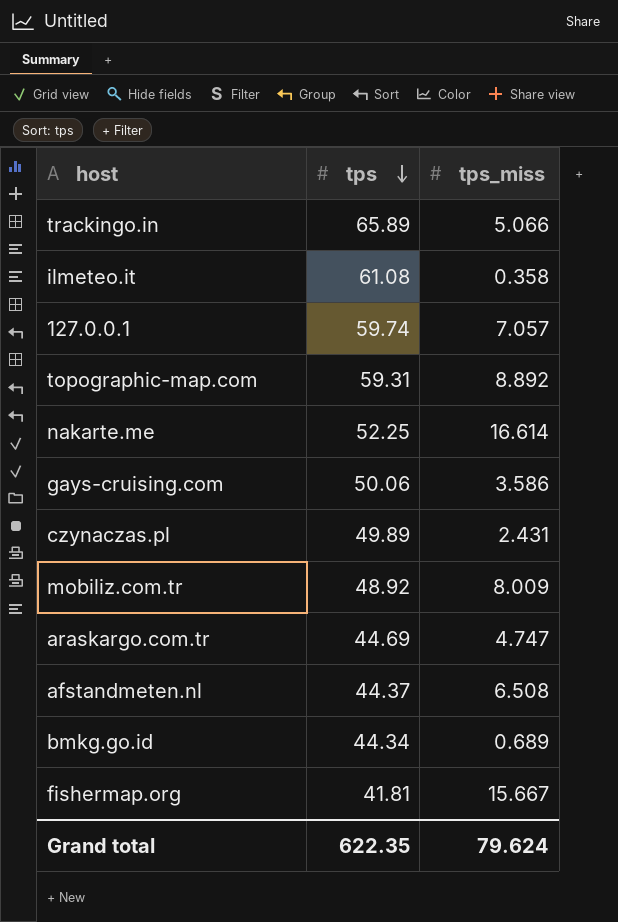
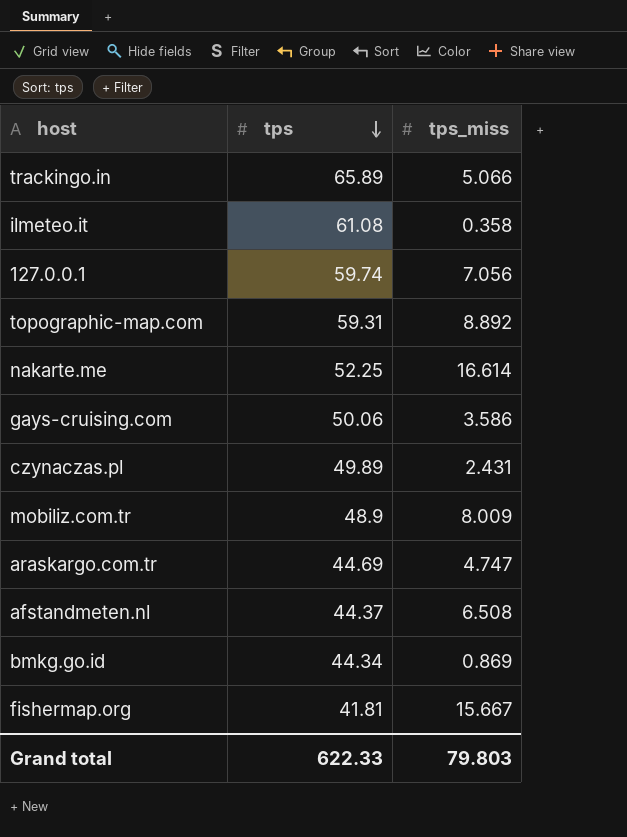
127.0.0.1 | tps_miss: 7.057 -> 7.056
mobiliz.com.tr | tps: 48.92 -> 48.9
bmkg.go.id | tps_miss: 0.689 -> 0.869
Grand total | tps: 622.35 -> 622.33
Grand total | tps_miss: 79.624 -> 79.803

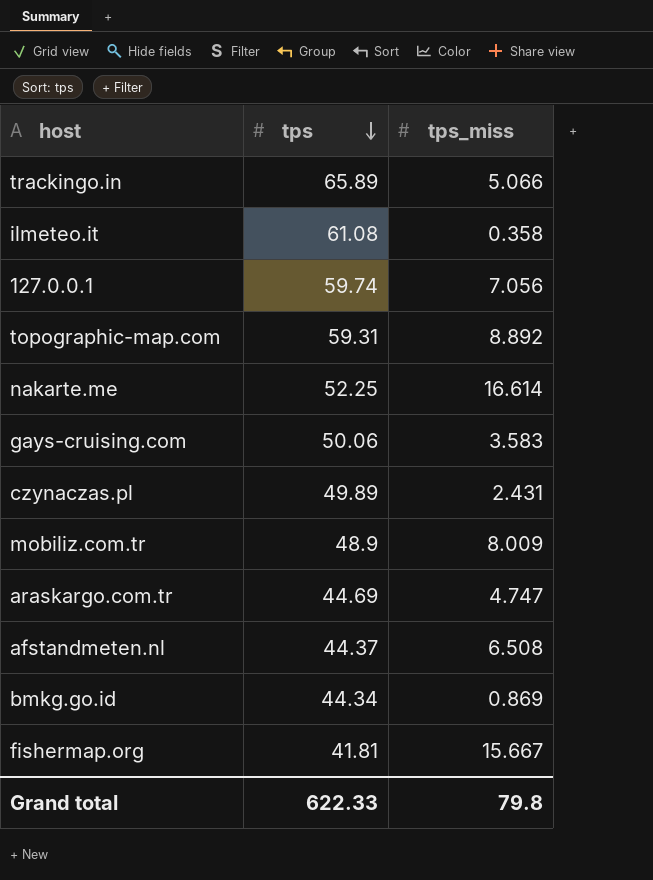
gays-cruising.com | tps_miss: 3.586 -> 3.583
Grand total | tps_miss: 79.803 -> 79.8

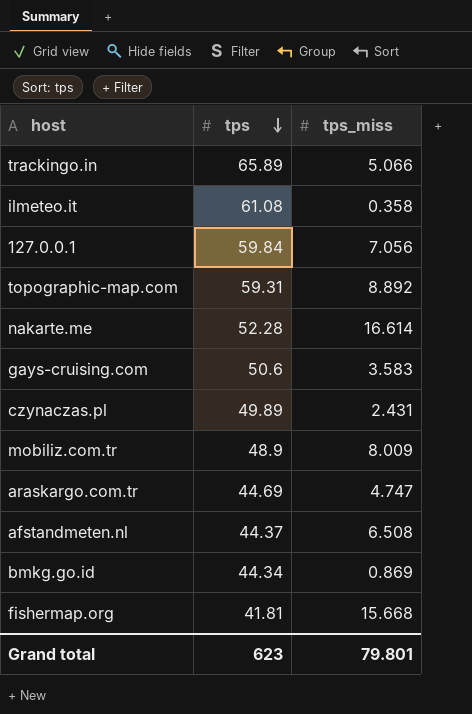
127.0.0.1 | tps: 59.74 -> 59.84
nakarte.me | tps: 52.25 -> 52.28
gays-cruising.com | tps: 50.06 -> 50.6
fishermap.org | tps_miss: 15.667 -> 15.668
Grand total | tps: 622.33 -> 623
Grand total | tps_miss: 79.8 -> 79.801

